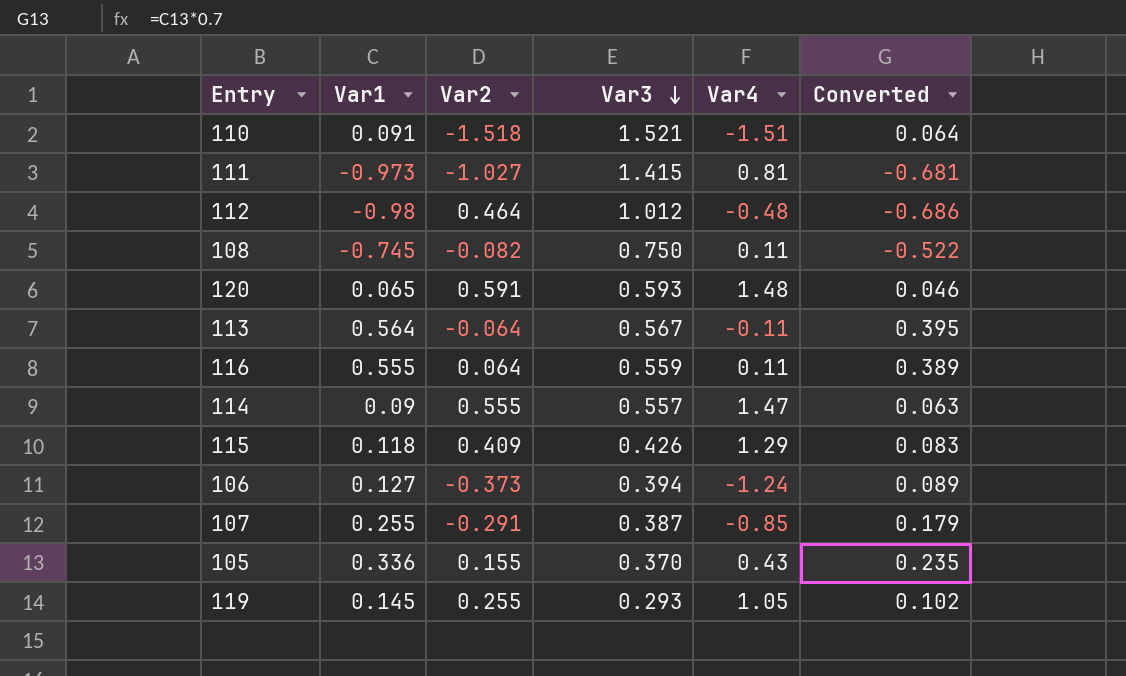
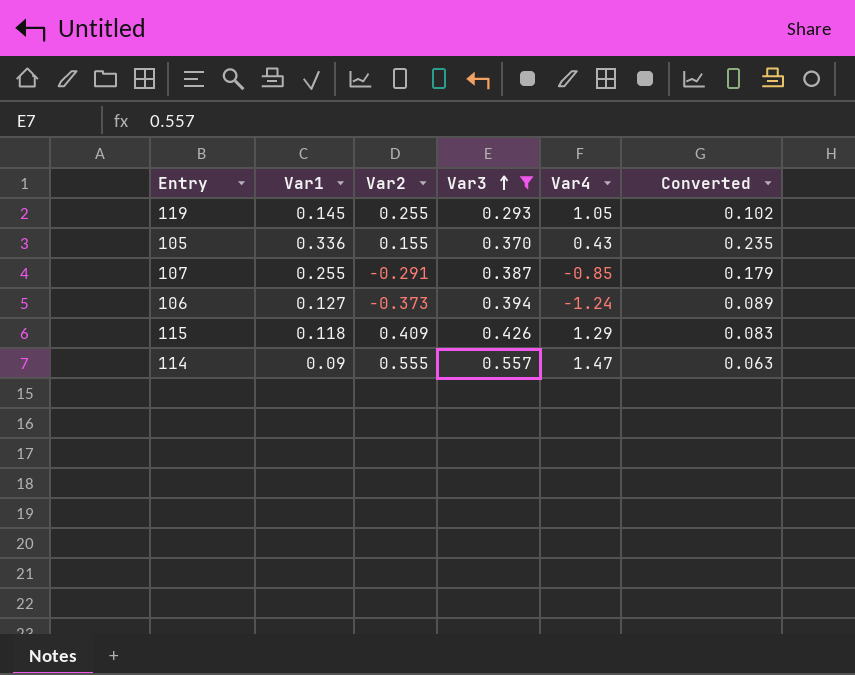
filter: none -> Var3 <= 0.557
row order: Var3 descending -> Var3 ascending

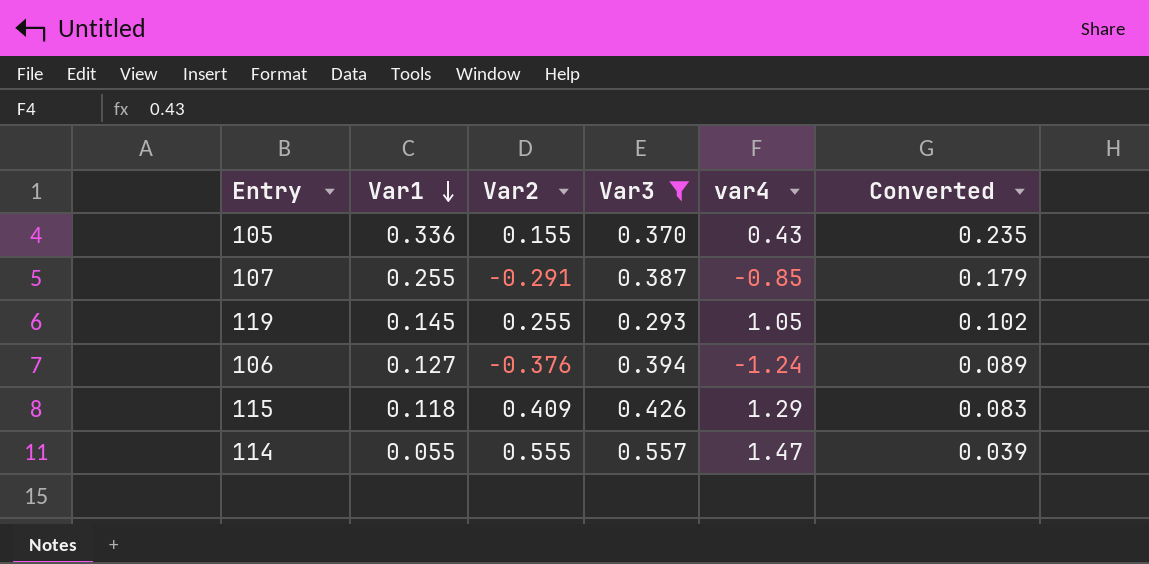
row order: Var3 ascending -> Var1 descending
column name: Var4 -> var4
106 | Var2: -0.373 -> -0.376
114 | Var1: 0.09 -> 0.055
114 | Converted: 0.063 -> 0.039

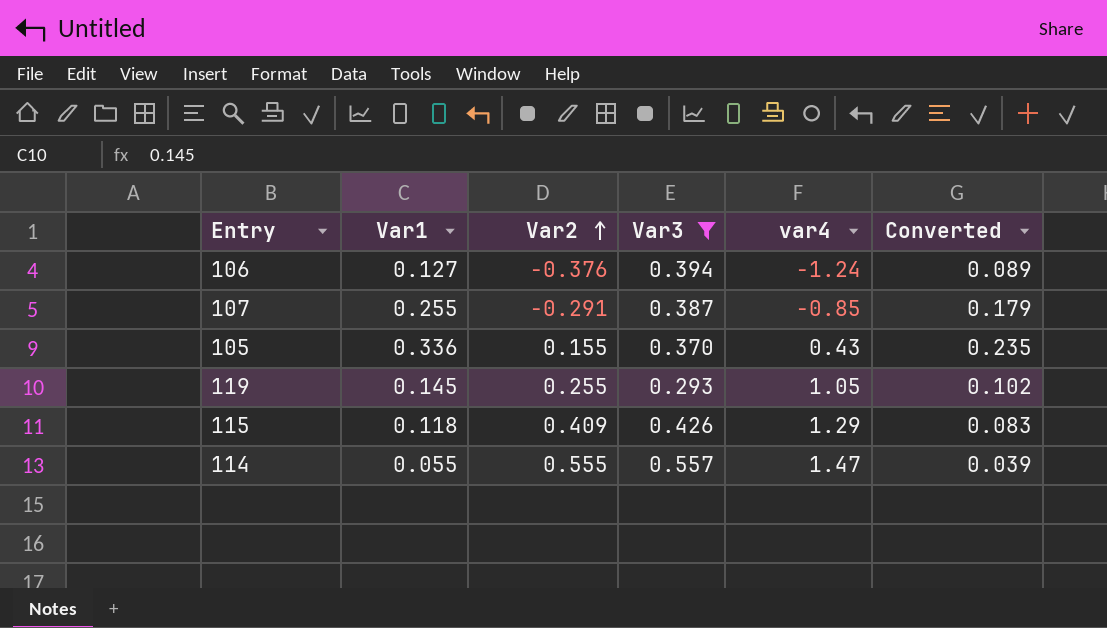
row order: Var1 descending -> Var2 ascending

